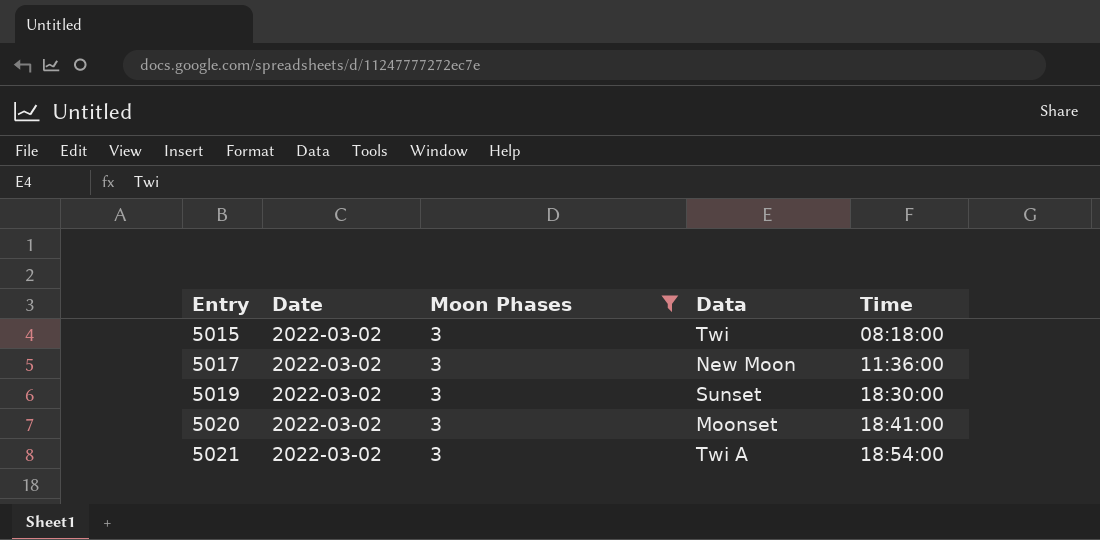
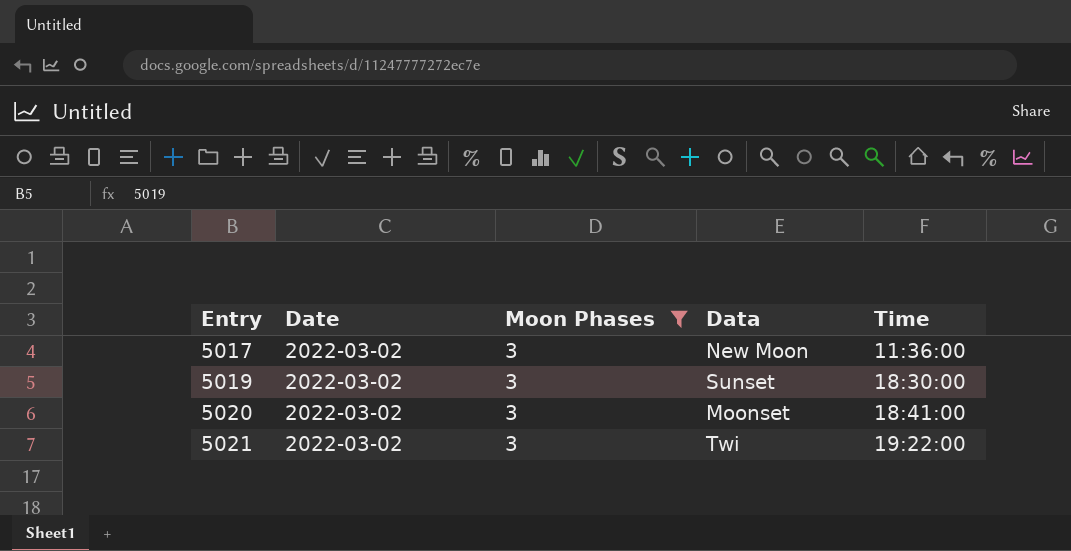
row 5015: 2022-03-02 | 3 | Twi | 08:18:00 -> none
5021 | Data: Twi A -> Twi
5021 | Time: 18:54:00 -> 19:22:00

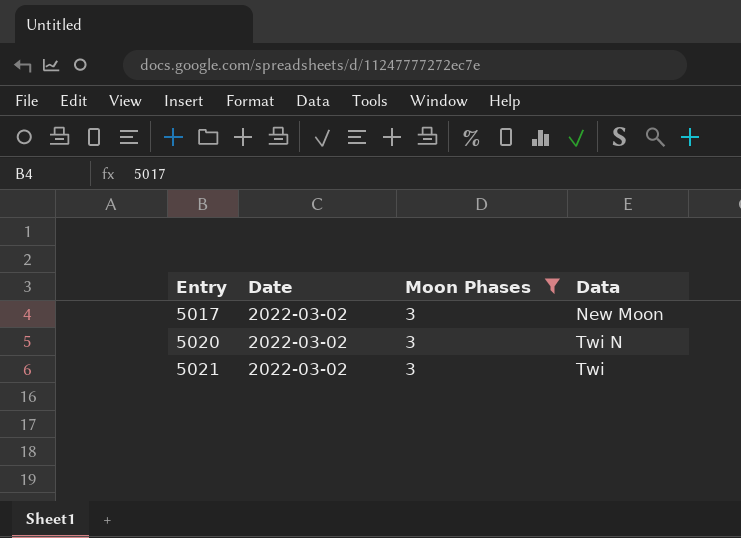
column Time | position: 5 -> none
row 5019: 2022-03-02 | 3 | Sunset | 18:30:00 -> none
5020 | Data: Moonset -> Twi N

